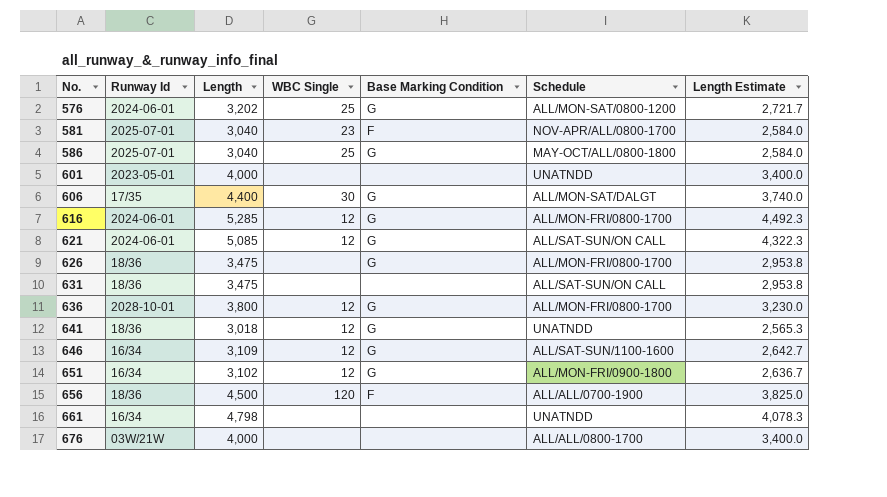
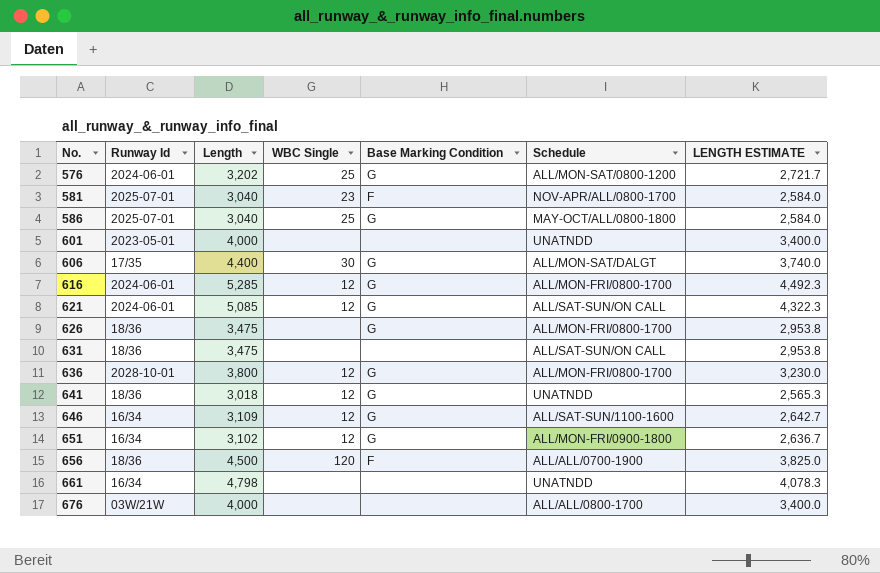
column name: Length Estimate -> LENGTH ESTIMATE

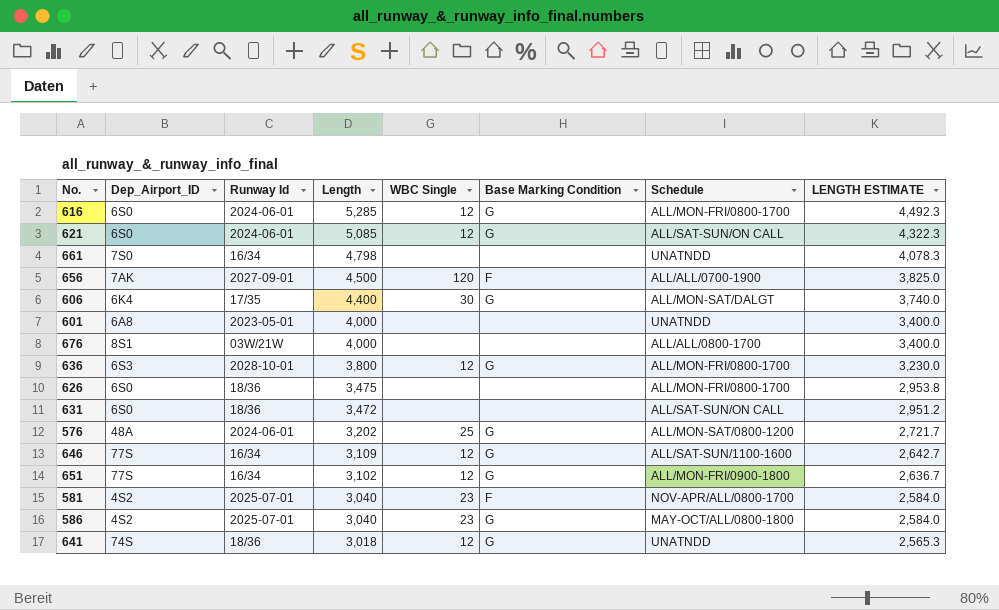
row order: No. ascending -> Length descending
column Dep_Airport_ID | position: none -> 2
656 | Runway Id: 18/36 -> 2027-09-01
626 | Base Marking Condition: G -> none
631 | Length: 3,475 -> 3,472
631 | LENGTH ESTIMATE: 2,953.8 -> 2,951.2
586 | WBC Single: 25 -> 23

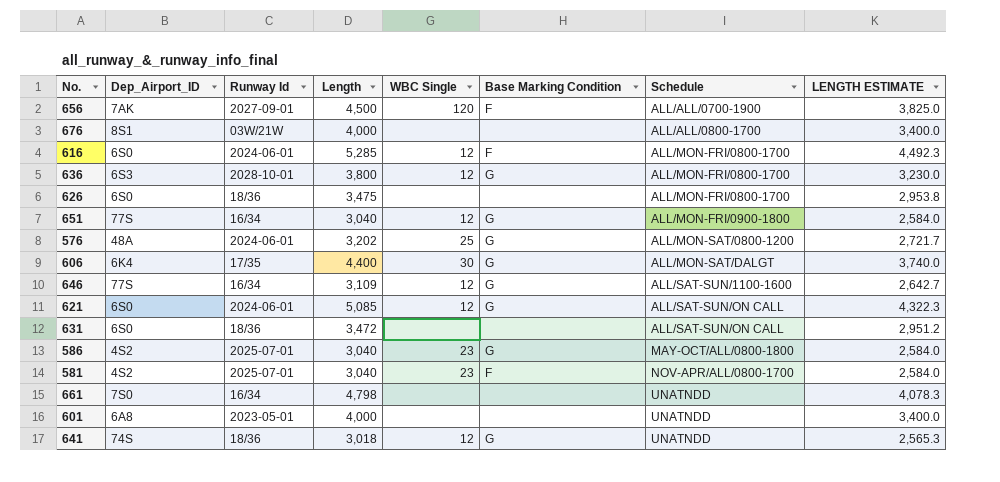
row order: Length descending -> Schedule ascending
616 | Base Marking Condition: G -> F
651 | Length: 3,102 -> 3,040
651 | LENGTH ESTIMATE: 2,636.7 -> 2,584.0

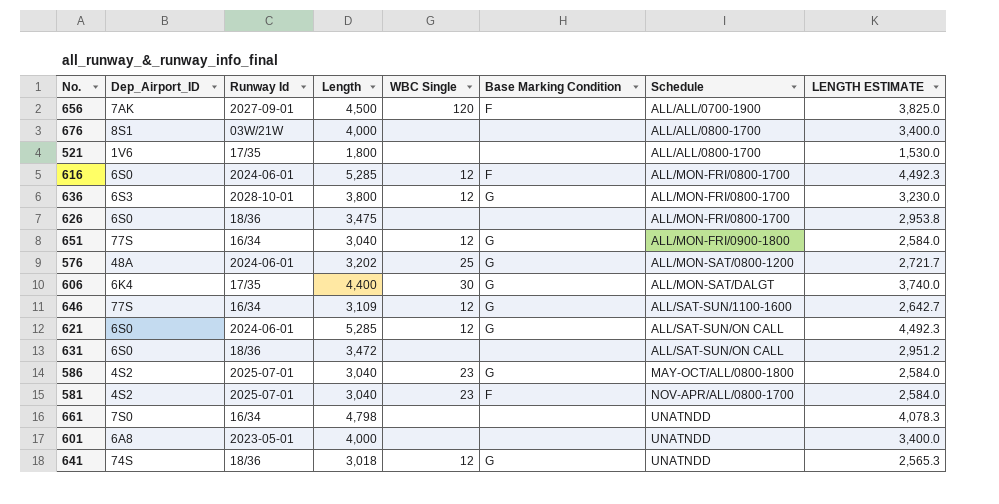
row 521: none -> 1V6 | 17/35 | 1,800 | none | none | ALL/ALL/0800-1700 | 1,530.0
621 | Length: 5,085 -> 5,285
621 | LENGTH ESTIMATE: 4,322.3 -> 4,492.3

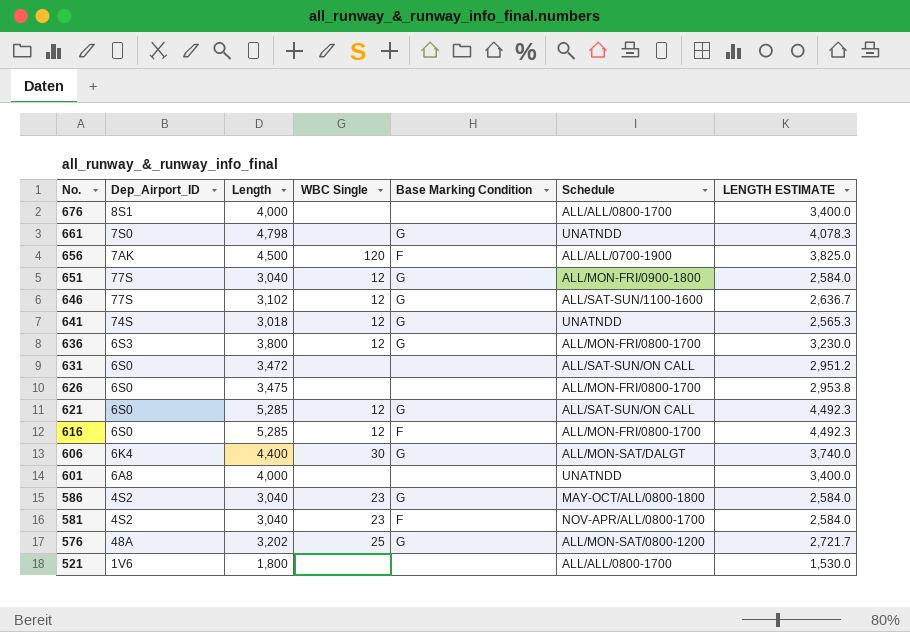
row order: Schedule ascending -> No. descending
column Runway Id | position: 3 -> none
661 | Base Marking Condition: none -> G
646 | Length: 3,109 -> 3,102
646 | LENGTH ESTIMATE: 2,642.7 -> 2,636.7

